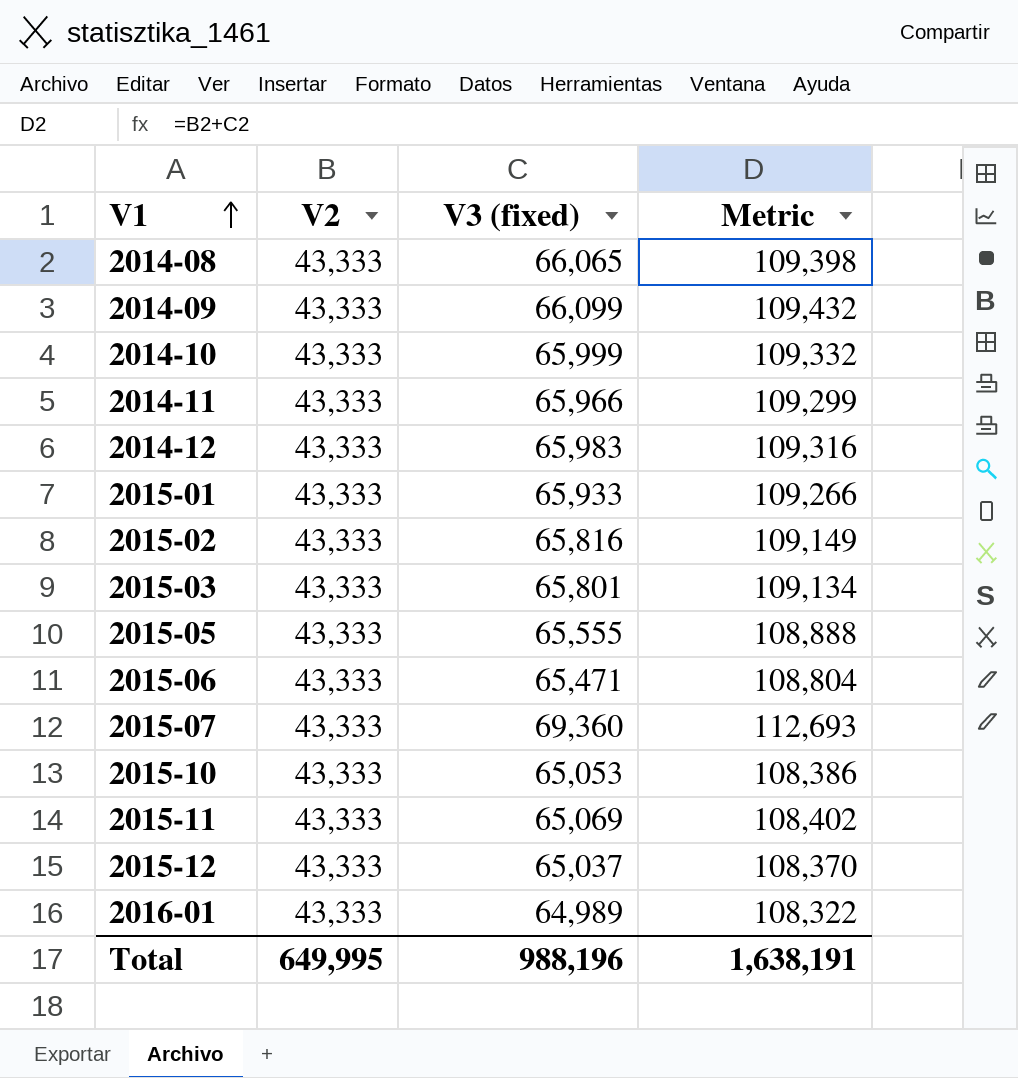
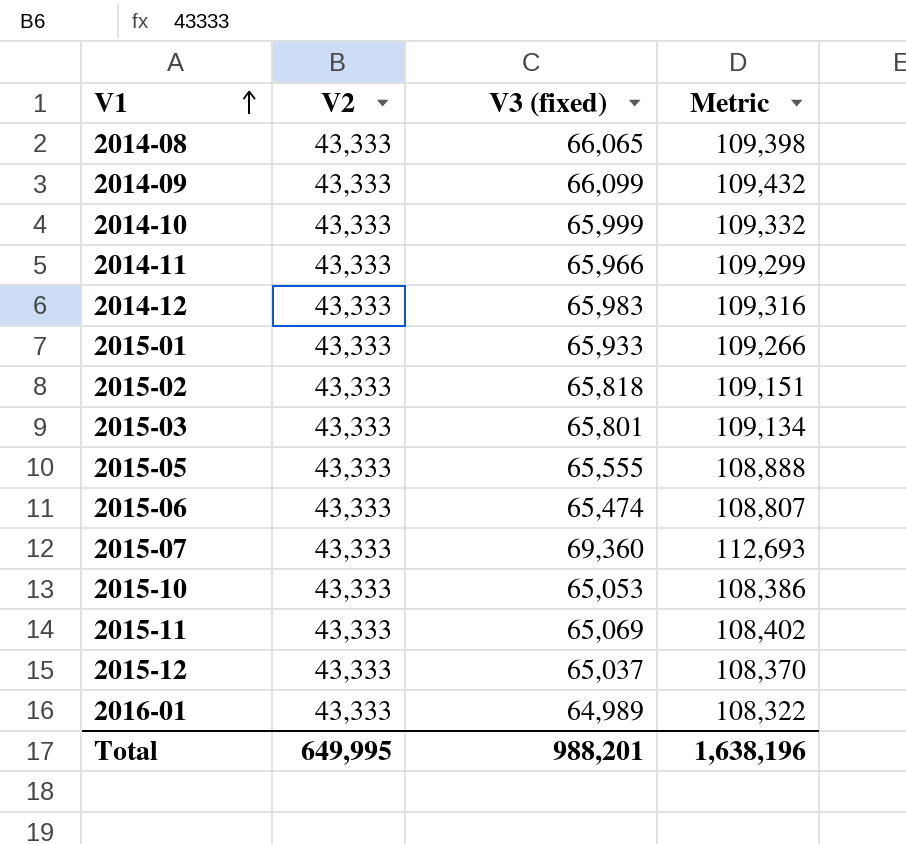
2015-02 | V3 (fixed): 65,816 -> 65,818
2015-02 | Metric: 109,149 -> 109,151
2015-06 | V3 (fixed): 65,471 -> 65,474
2015-06 | Metric: 108,804 -> 108,807
Total | V3 (fixed): 988,196 -> 988,201
Total | Metric: 1,638,191 -> 1,638,196

